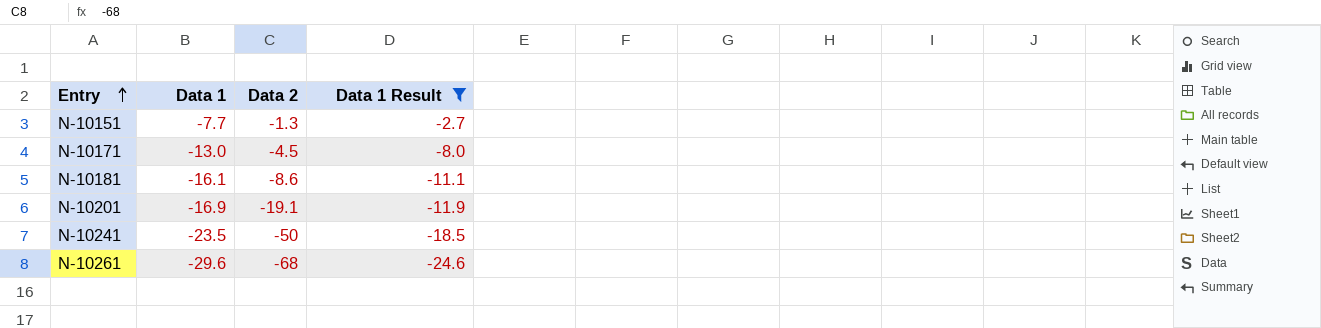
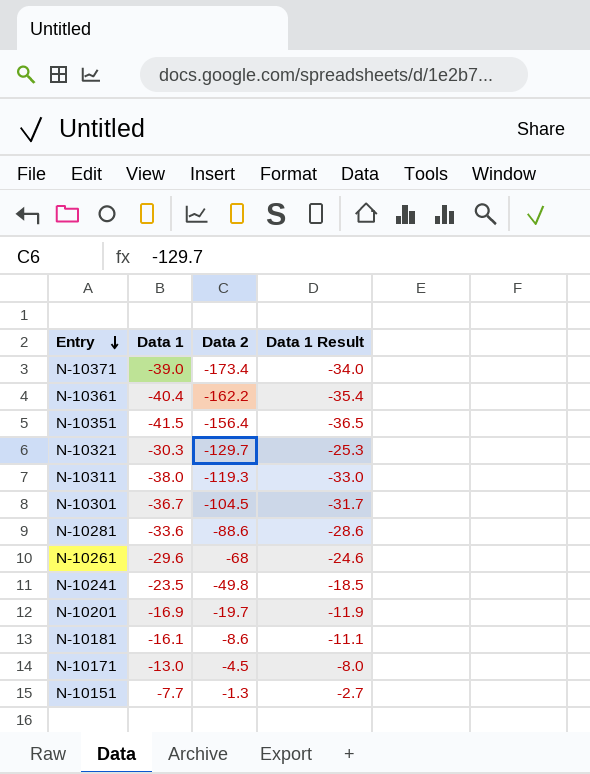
filter: Data 1 Result >= -24.6 -> none
row order: Entry ascending -> Entry descending
N-10241 | Data 2: -50 -> -49.8
N-10201 | Data 2: -19.1 -> -19.7

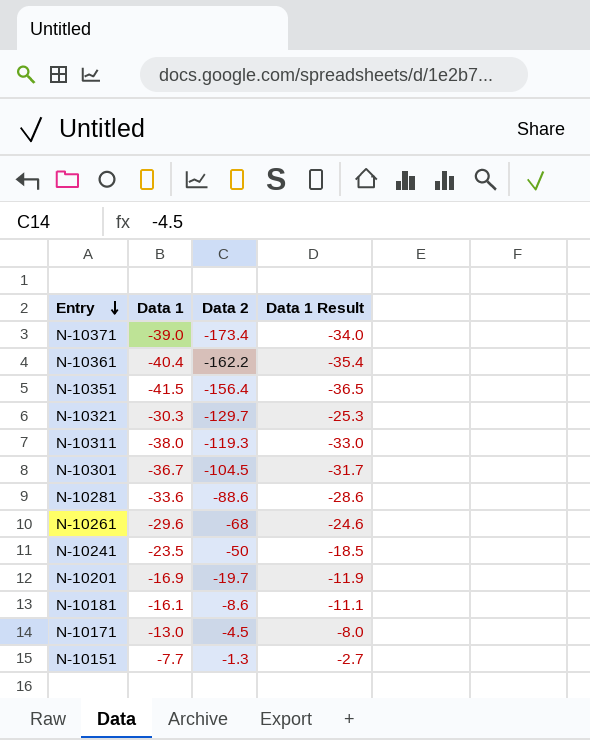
N-10241 | Data 2: -49.8 -> -50

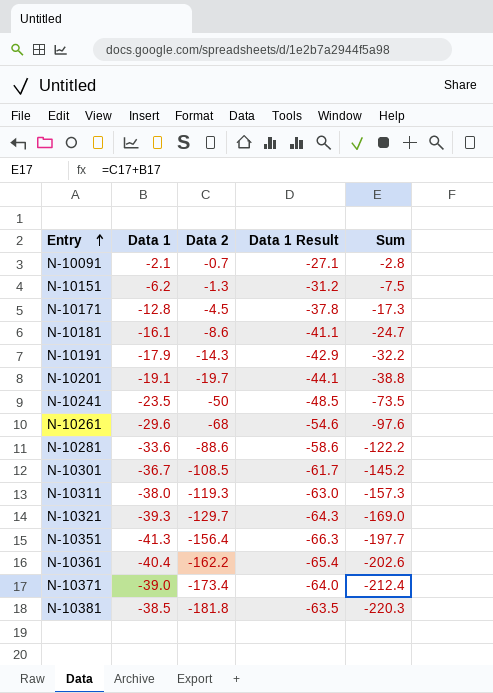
row order: Entry descending -> Entry ascending
column Data 1 Result | formula: [Data 1] + 5 -> [Data 1] - 25
column Sum | formula: none -> [Data 1] + [Data 2]
row N-10091: none -> -2.1 | -0.7 | -27.1 | -2.8
N-10151 | Data 1: -7.7 -> -6.2
N-10171 | Data 1: -13.0 -> -12.8
row N-10191: none -> -17.9 | -14.3 | -42.9 | -32.2
N-10201 | Data 1: -16.9 -> -19.1
N-10301 | Data 2: -104.5 -> -108.5
N-10321 | Data 1: -30.3 -> -39.3
N-10351 | Data 1: -41.5 -> -41.3
row N-10381: none -> -38.5 | -181.8 | -63.5 | -220.3

